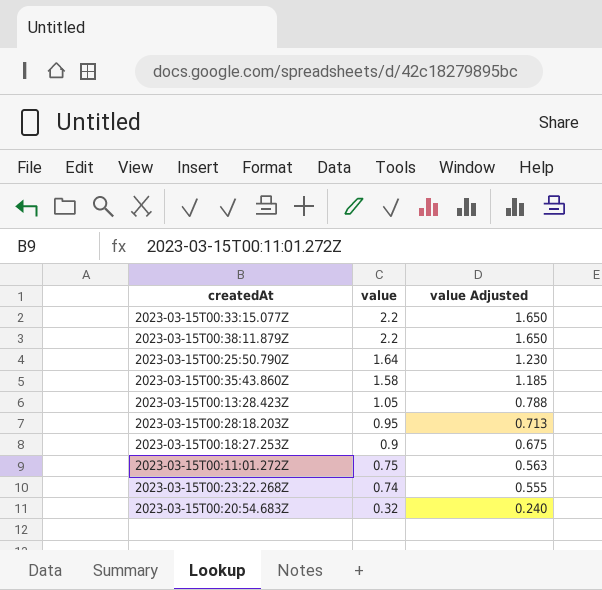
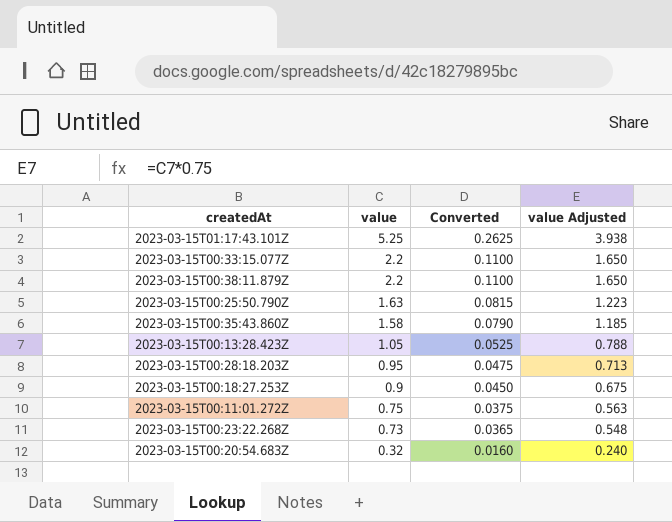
column Converted | formula: none -> [value] * 0.05
row 2023-03-15T01:17:43.101Z: none -> 5.25 | 0.2625 | 3.938
2023-03-15T00:25:50.790Z | value: 1.64 -> 1.63
2023-03-15T00:25:50.790Z | value Adjusted: 1.230 -> 1.223
2023-03-15T00:23:22.268Z | value: 0.74 -> 0.73
2023-03-15T00:23:22.268Z | value Adjusted: 0.555 -> 0.548

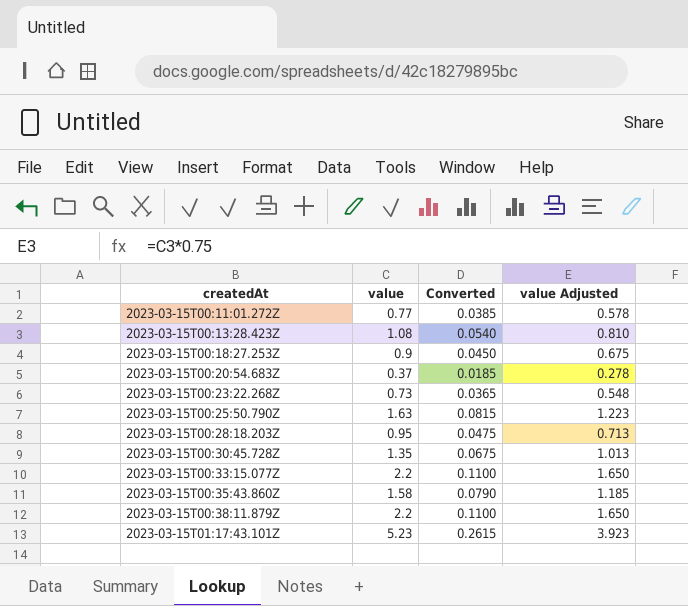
row order: value descending -> createdAt ascending
2023-03-15T00:11:01.272Z | value: 0.75 -> 0.77
2023-03-15T00:11:01.272Z | Converted: 0.0375 -> 0.0385
2023-03-15T00:11:01.272Z | value Adjusted: 0.563 -> 0.578
2023-03-15T00:13:28.423Z | value: 1.05 -> 1.08
2023-03-15T00:13:28.423Z | Converted: 0.0525 -> 0.0540
2023-03-15T00:13:28.423Z | value Adjusted: 0.788 -> 0.810
2023-03-15T00:20:54.683Z | value: 0.32 -> 0.37
2023-03-15T00:20:54.683Z | Converted: 0.0160 -> 0.0185
2023-03-15T00:20:54.683Z | value Adjusted: 0.240 -> 0.278
row 2023-03-15T00:30:45.728Z: none -> 1.35 | 0.0675 | 1.013
2023-03-15T01:17:43.101Z | value: 5.25 -> 5.23
2023-03-15T01:17:43.101Z | Converted: 0.2625 -> 0.2615
2023-03-15T01:17:43.101Z | value Adjusted: 3.938 -> 3.923

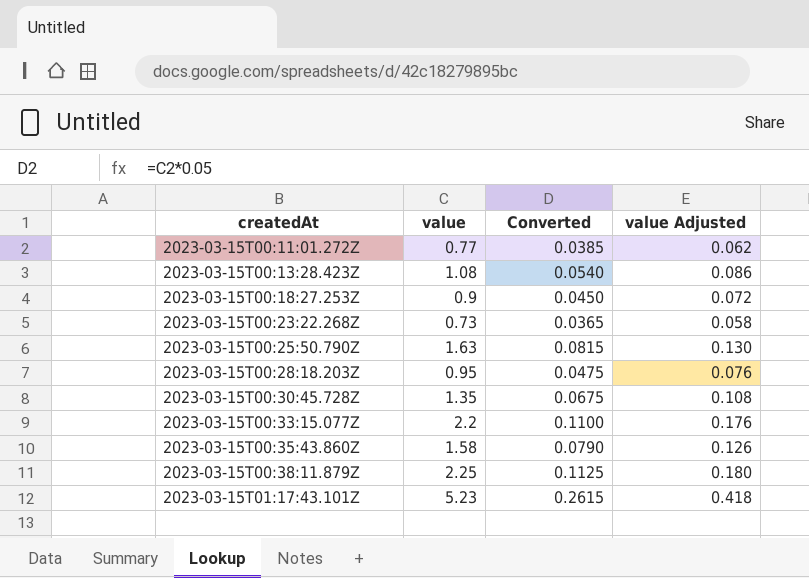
column value Adjusted | formula: [value] * 0.75 -> [value] * 0.08
row 2023-03-15T00:20:54.683Z: 0.37 | 0.0185 | 0.278 -> none
2023-03-15T00:38:11.879Z | value: 2.2 -> 2.25
2023-03-15T00:38:11.879Z | Converted: 0.1100 -> 0.1125

